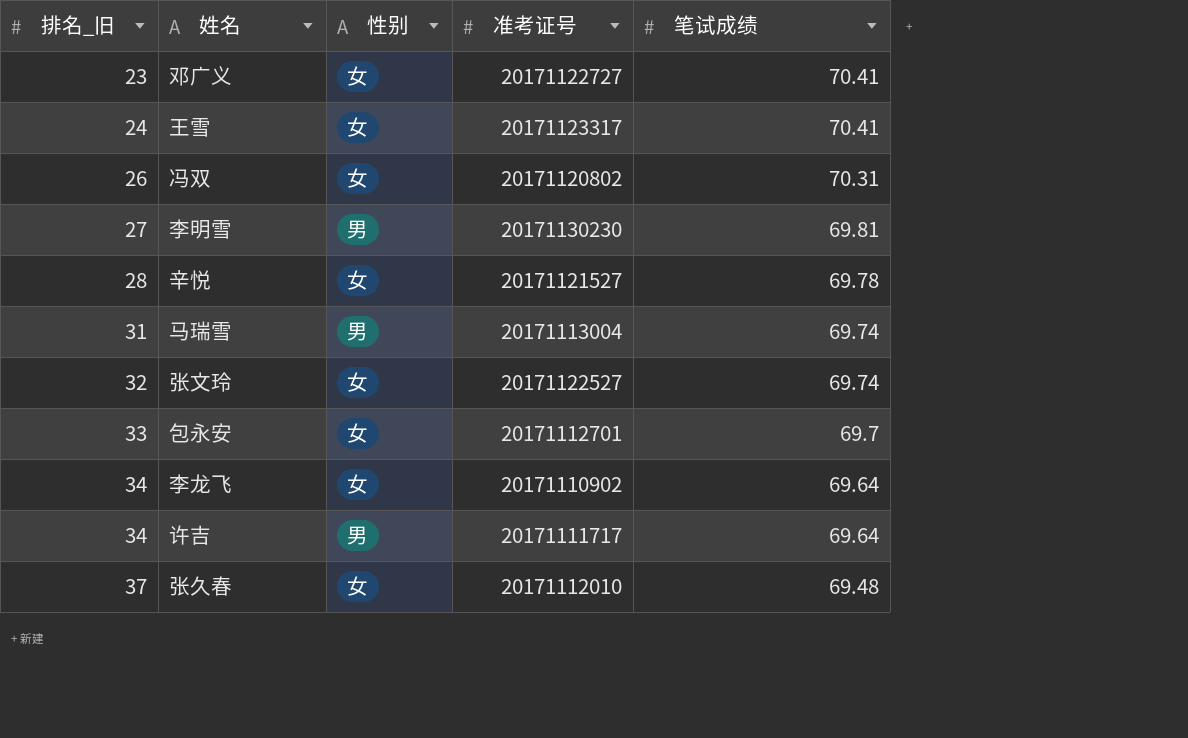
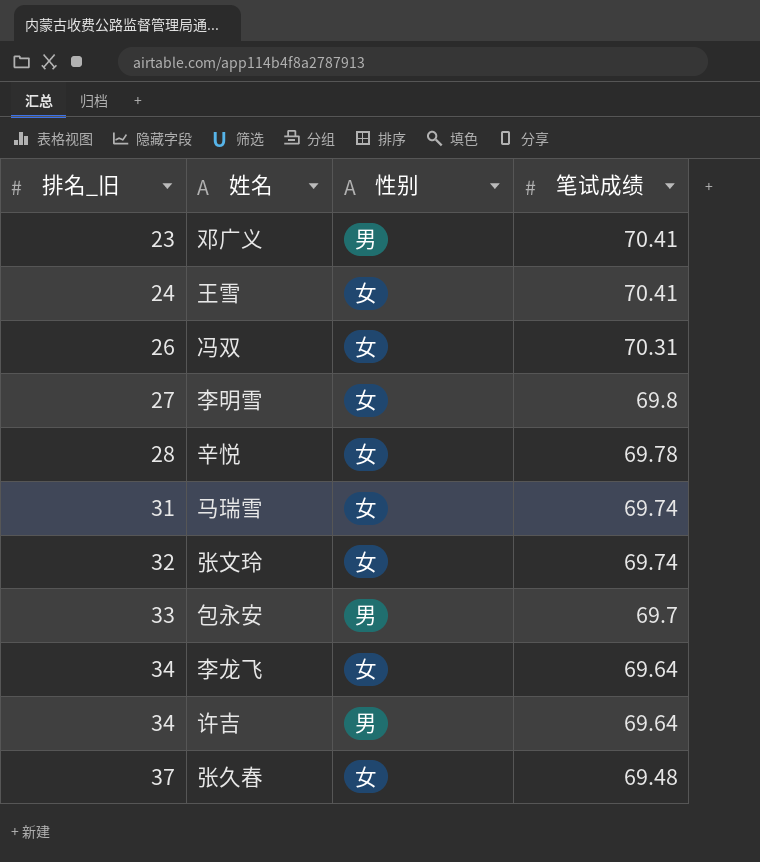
column 准考证号 | position: 4 -> none
邓广义 | 性别: 女 -> 男
李明雪 | 性别: 男 -> 女
李明雪 | 笔试成绩: 69.81 -> 69.8
马瑞雪 | 性别: 男 -> 女
包永安 | 性别: 女 -> 男

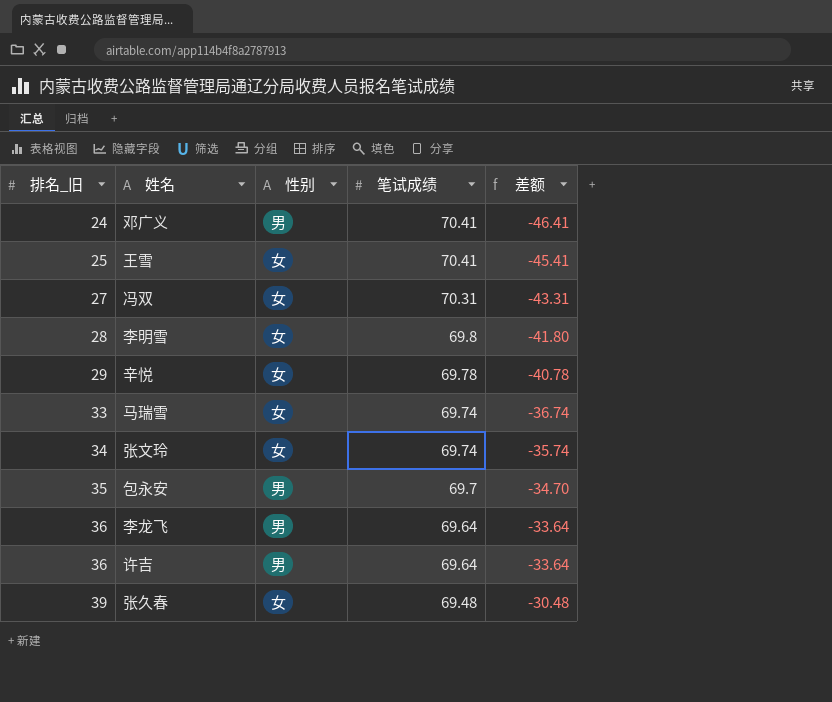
column 差额 | formula: none -> [排名_旧] - [笔试成绩]
邓广义 | 排名_旧: 23 -> 24
王雪 | 排名_旧: 24 -> 25
冯双 | 排名_旧: 26 -> 27
李明雪 | 排名_旧: 27 -> 28
辛悦 | 排名_旧: 28 -> 29
马瑞雪 | 排名_旧: 31 -> 33
张文玲 | 排名_旧: 32 -> 34
包永安 | 排名_旧: 33 -> 35
李龙飞 | 排名_旧: 34 -> 36
李龙飞 | 性别: 女 -> 男
许吉 | 排名_旧: 34 -> 36
张久春 | 排名_旧: 37 -> 39

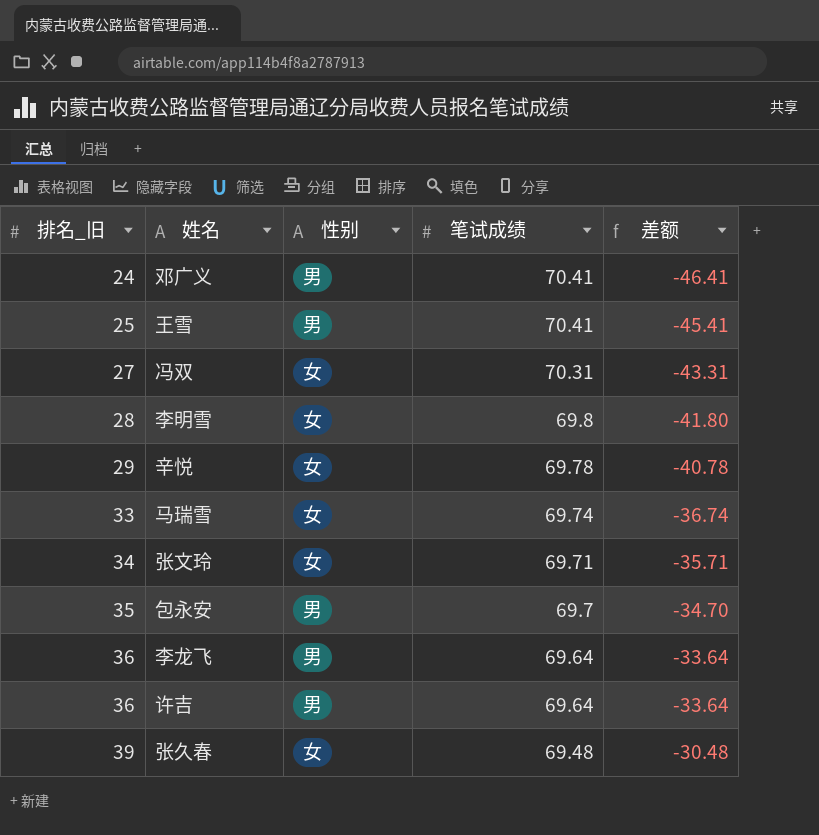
王雪 | 性别: 女 -> 男
张文玲 | 笔试成绩: 69.74 -> 69.71
张文玲 | 差额: -35.74 -> -35.71

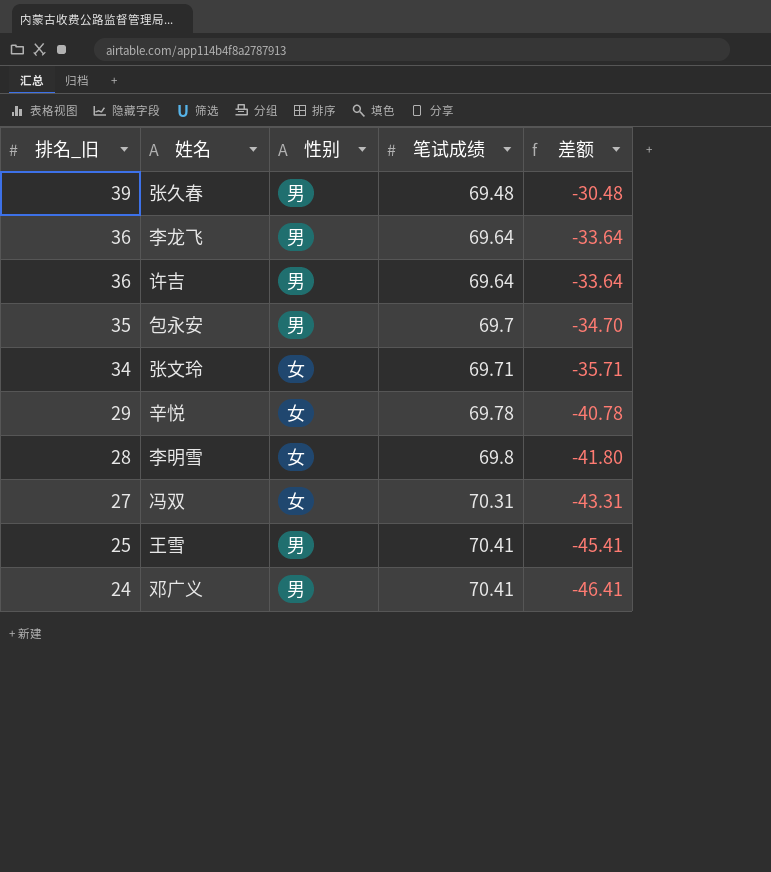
row order: 排名_旧 ascending -> 排名_旧 descending
row 马瑞雪: 33 | 女 | 69.74 | -36.74 -> none
张久春 | 性别: 女 -> 男

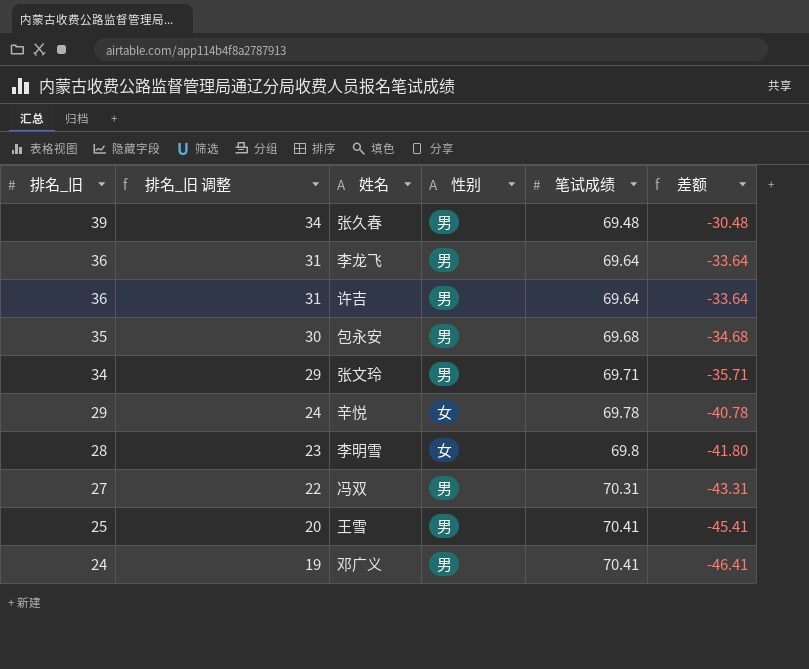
column 排名_旧 调整 | formula: none -> [排名_旧] - 5
包永安 | 笔试成绩: 69.7 -> 69.68
包永安 | 差额: -34.70 -> -34.68
张文玲 | 性别: 女 -> 男
冯双 | 性别: 女 -> 男

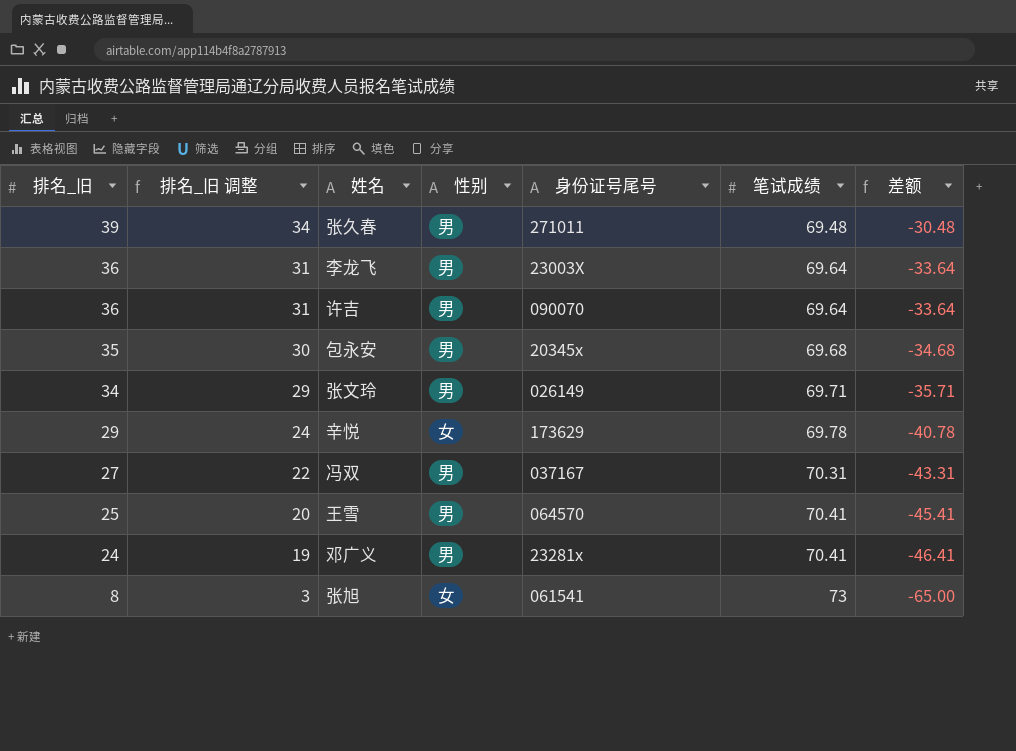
column 身份证号尾号 | position: none -> 5
row 李明雪: 28 | 23 | 女 | 69.8 | -41.80 -> none
row 张旭: none -> 8 | 3 | 女 | 061541 | 73 | -65.00

